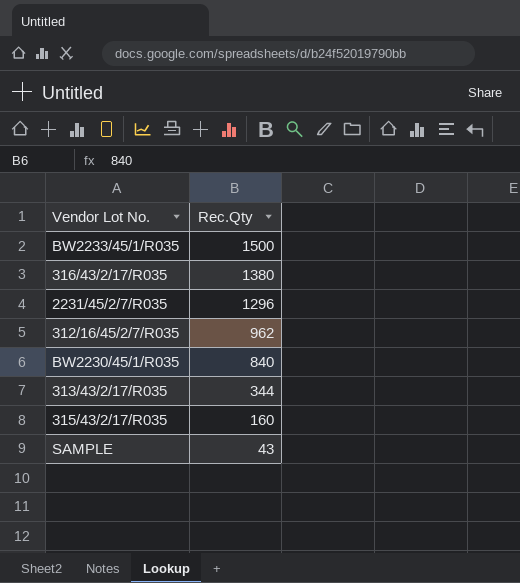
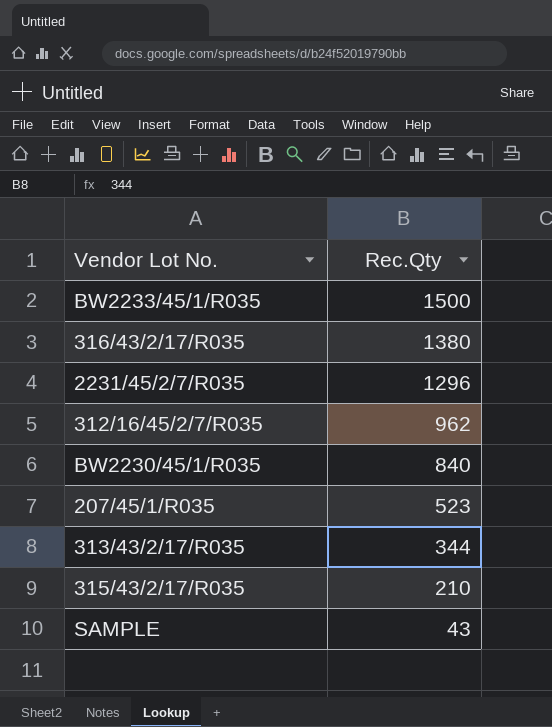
row 207/45/1/R035: none -> 523
315/43/2/17/R035 | Rec.Qty: 160 -> 210

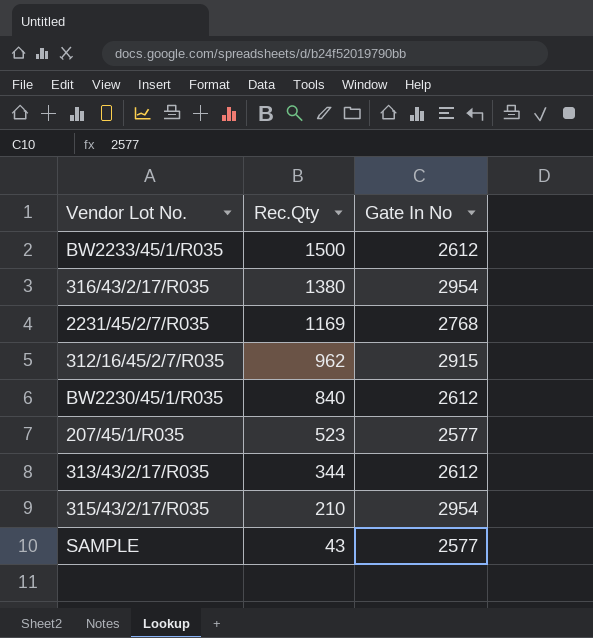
column Gate In No | position: none -> 3
2231/45/2/7/R035 | Rec.Qty: 1296 -> 1169

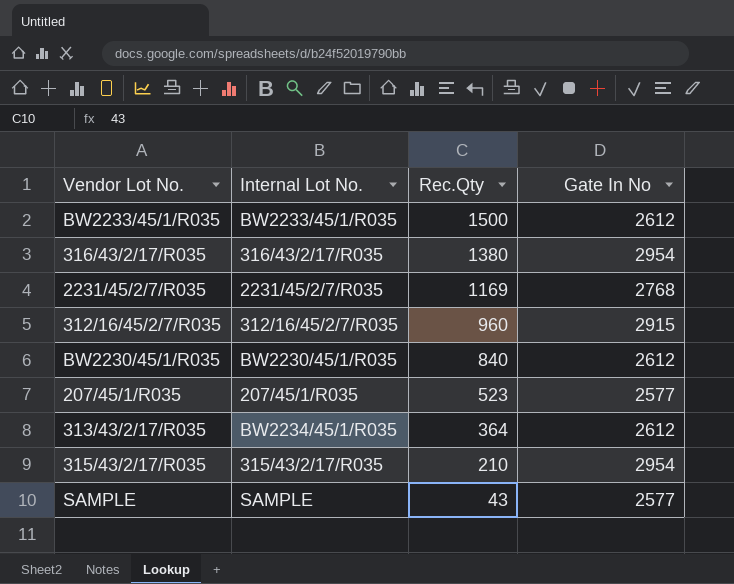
column Internal Lot No. | position: none -> 2
312/16/45/2/7/R035 | Rec.Qty: 962 -> 960
313/43/2/17/R035 | Rec.Qty: 344 -> 364

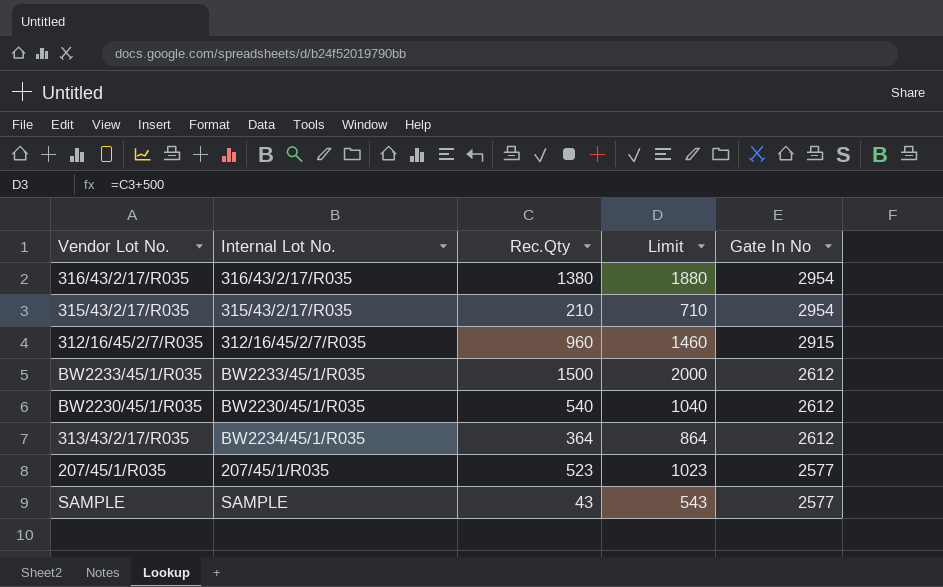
row order: Rec.Qty descending -> Gate In No descending
column Limit | formula: none -> [Rec.Qty] + 500
row 2231/45/2/7/R035: 2231/45/2/7/R035 | 1169 | 2768 -> none
BW2230/45/1/R035 | Rec.Qty: 840 -> 540

